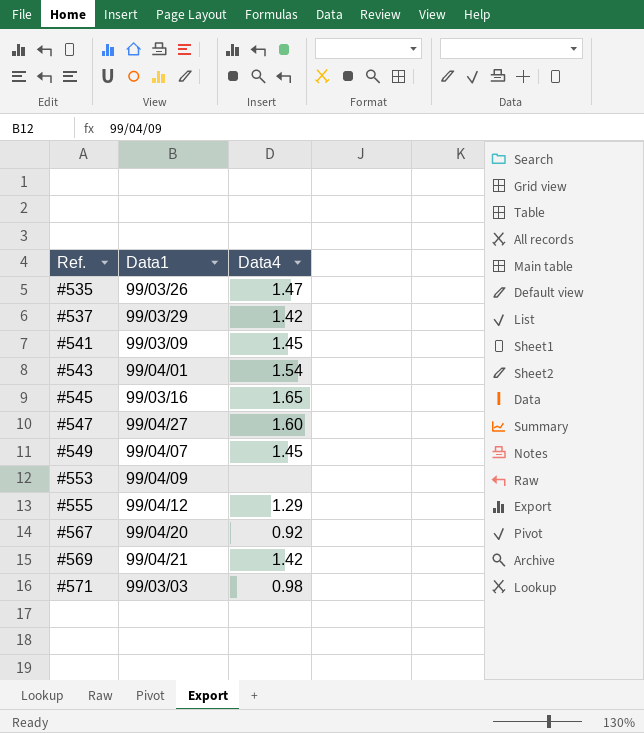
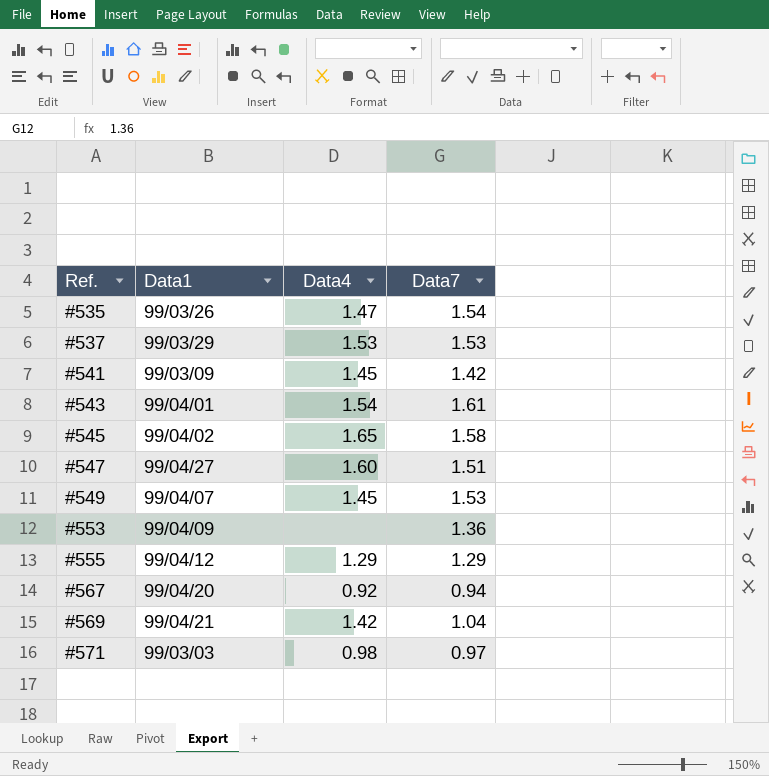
column Data7 | position: none -> 4
#537 | Data4: 1.42 -> 1.53
#545 | Data1: 99/03/16 -> 99/04/02

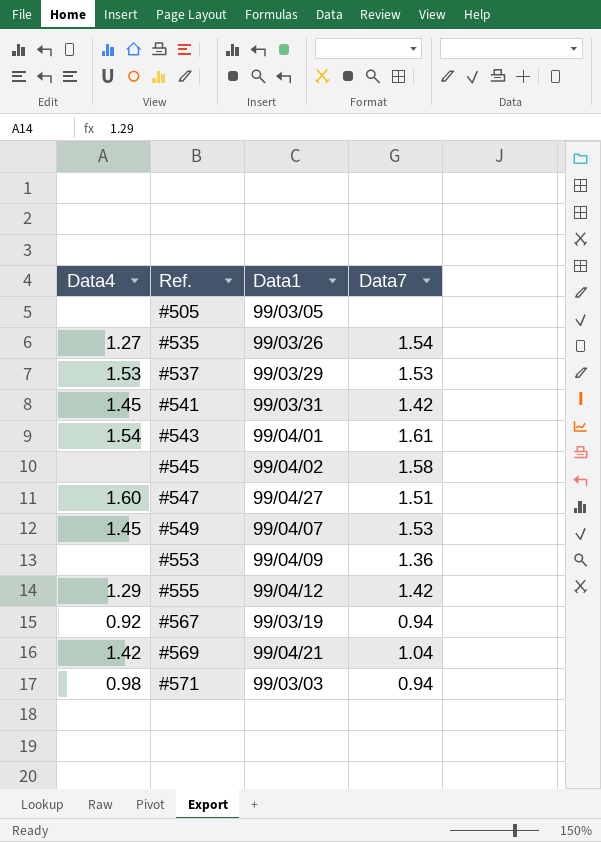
column Data4 | position: 3 -> 1
row #505: none -> none | 99/03/05 | none
#535 | Data4: 1.47 -> 1.27
#541 | Data1: 99/03/09 -> 99/03/31
#545 | Data4: 1.65 -> none
#555 | Data7: 1.29 -> 1.42
#567 | Data1: 99/04/20 -> 99/03/19
#571 | Data7: 0.97 -> 0.94

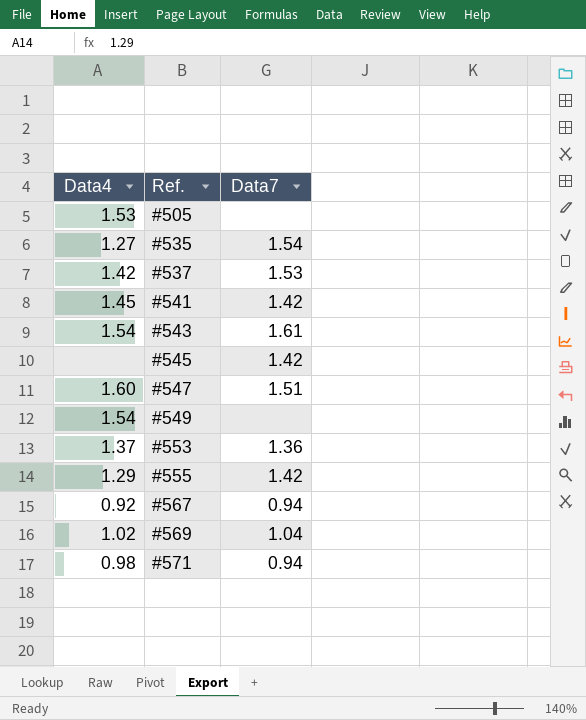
column Data1 | position: 3 -> none
#505 | Data4: none -> 1.53
#537 | Data4: 1.53 -> 1.42
#545 | Data7: 1.58 -> 1.42
#549 | Data4: 1.45 -> 1.54
#549 | Data7: 1.53 -> none
#553 | Data4: none -> 1.37
#569 | Data4: 1.42 -> 1.02

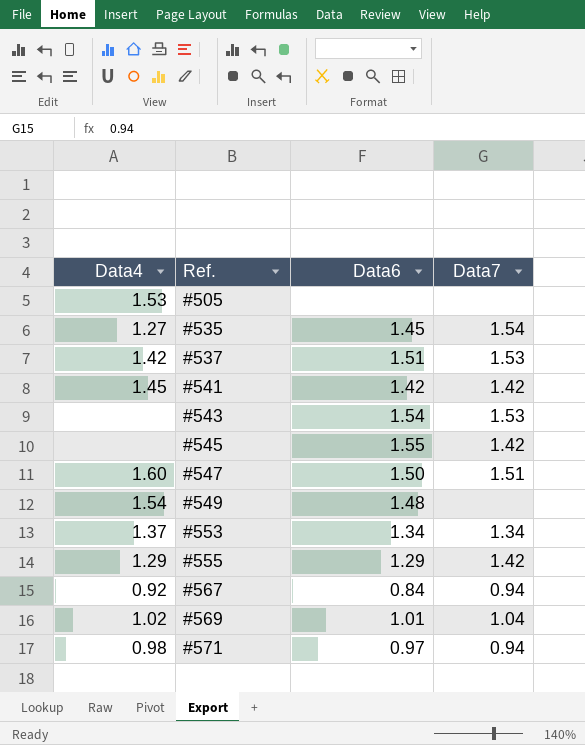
column Data6 | position: none -> 3
#543 | Data4: 1.54 -> none
#543 | Data7: 1.61 -> 1.53
#553 | Data7: 1.36 -> 1.34

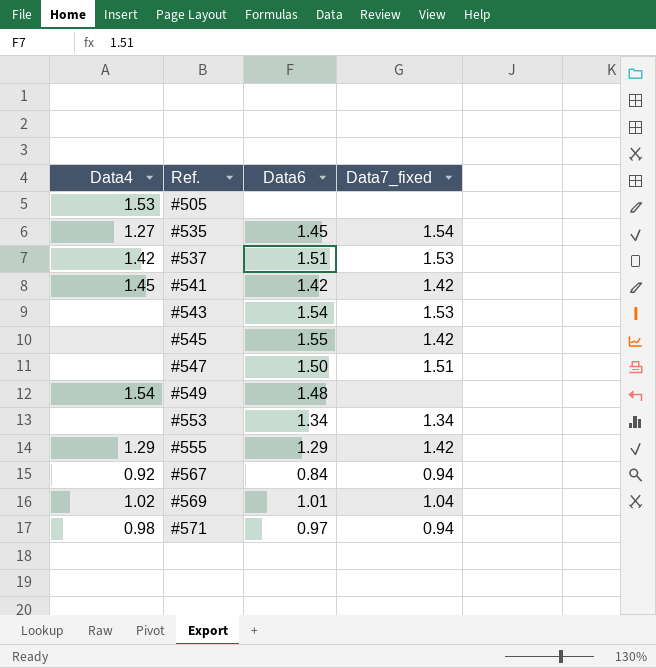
column name: Data7 -> Data7_fixed
#547 | Data4: 1.60 -> none
#553 | Data4: 1.37 -> none

